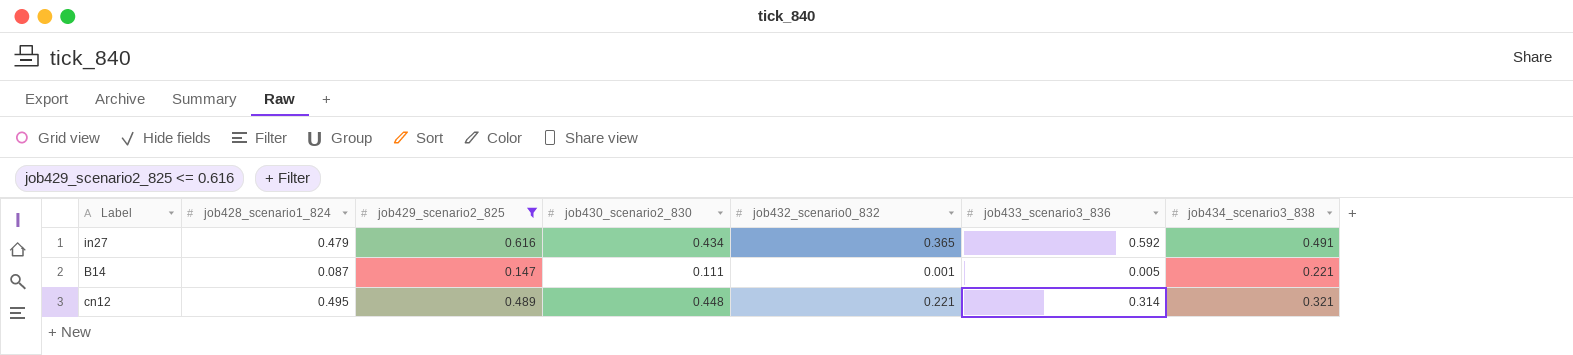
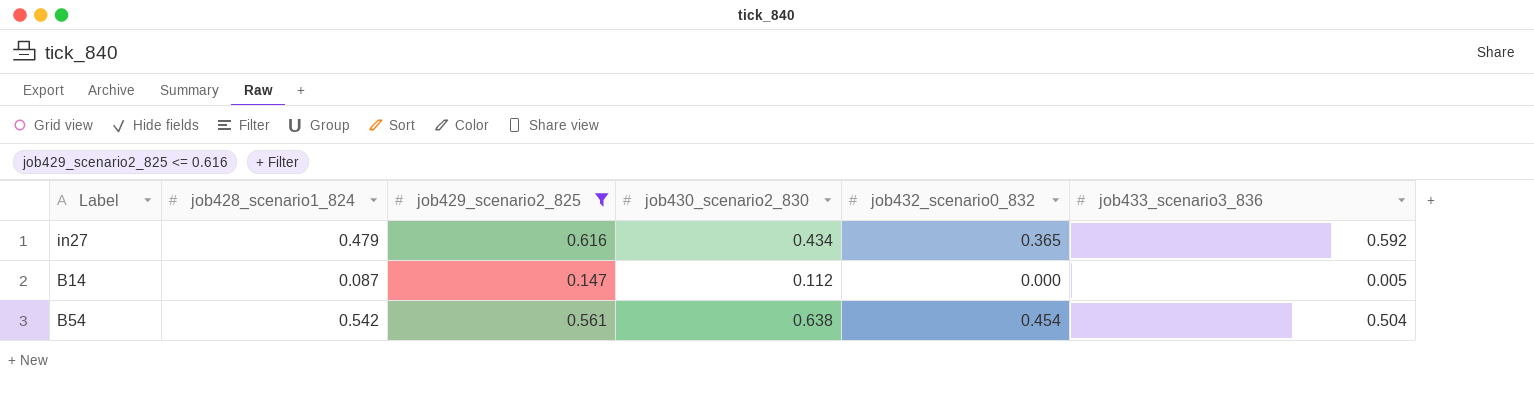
column job434_scenario3_838 | position: 7 -> none
row cn12: 0.495 | 0.489 | 0.448 | 0.221 | 0.314 | 0.321 -> none
B14 | job430_scenario2_830: 0.111 -> 0.112
B14 | job432_scenario0_832: 0.001 -> 0.000
row B54: none -> 0.542 | 0.561 | 0.638 | 0.454 | 0.504

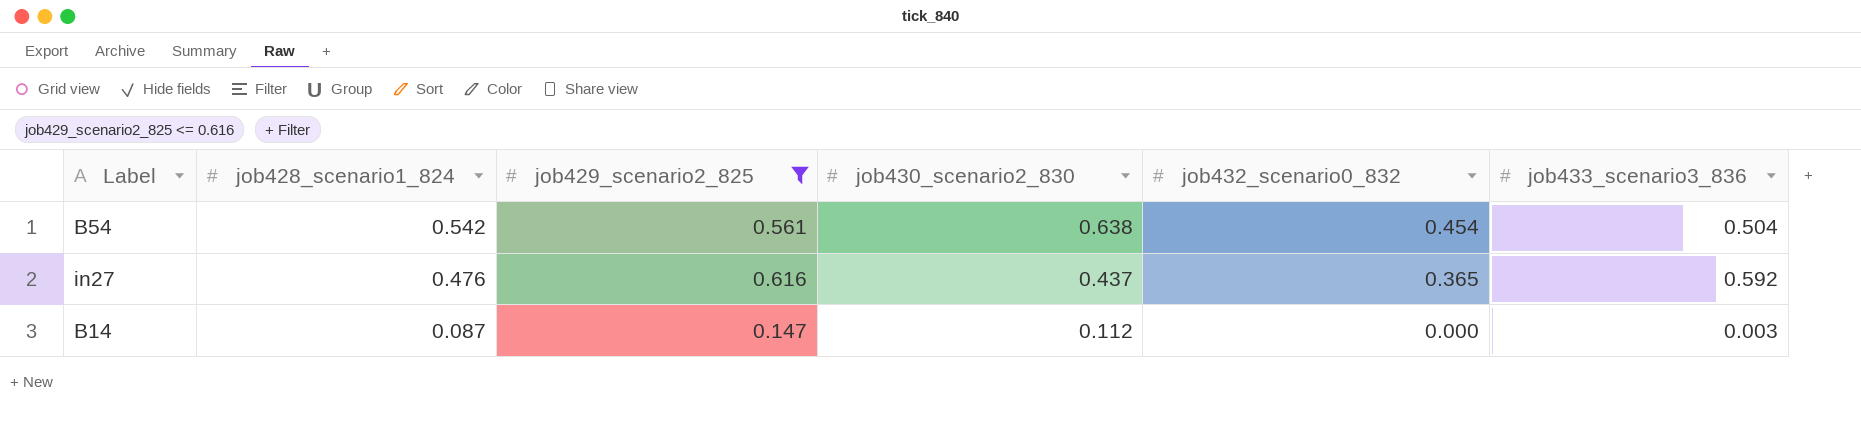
row order: none -> job428_scenario1_824 descending
in27 | job428_scenario1_824: 0.479 -> 0.476
in27 | job430_scenario2_830: 0.434 -> 0.437
B14 | job433_scenario3_836: 0.005 -> 0.003

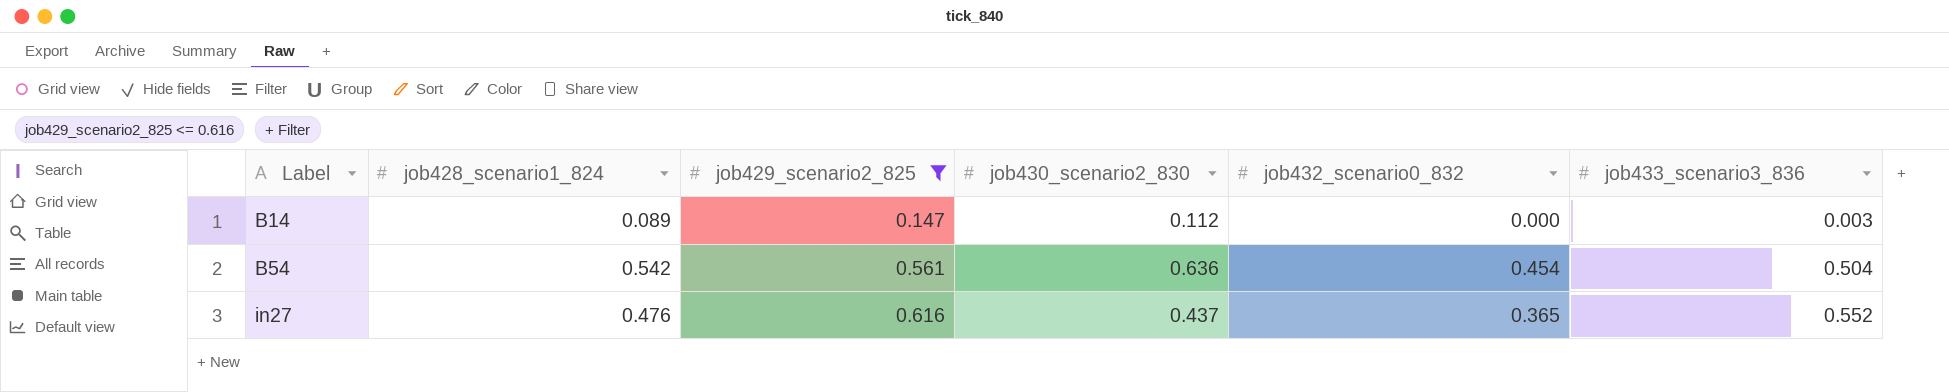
row order: job428_scenario1_824 descending -> Label ascending
B14 | job428_scenario1_824: 0.087 -> 0.089
B54 | job430_scenario2_830: 0.638 -> 0.636
in27 | job433_scenario3_836: 0.592 -> 0.552

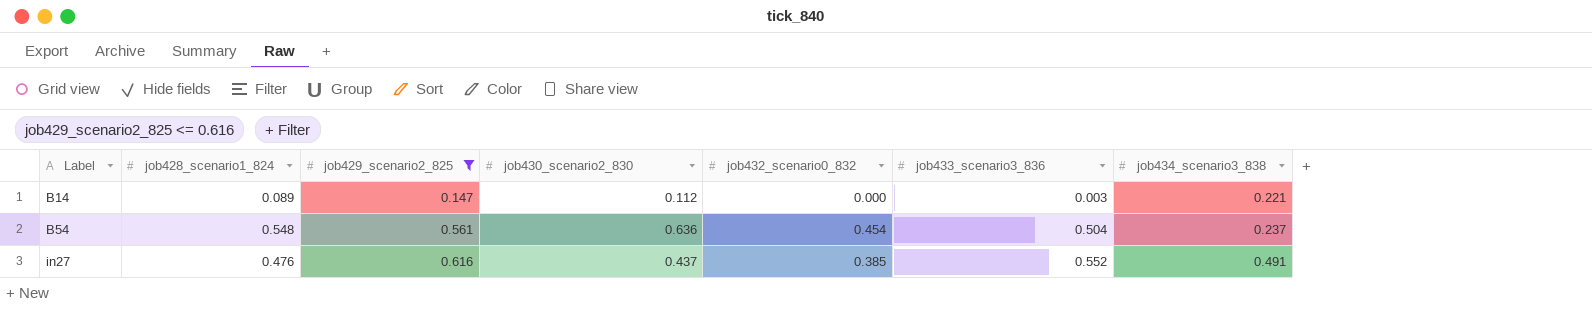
column job434_scenario3_838 | position: none -> 7
B54 | job428_scenario1_824: 0.542 -> 0.548
in27 | job432_scenario0_832: 0.365 -> 0.385

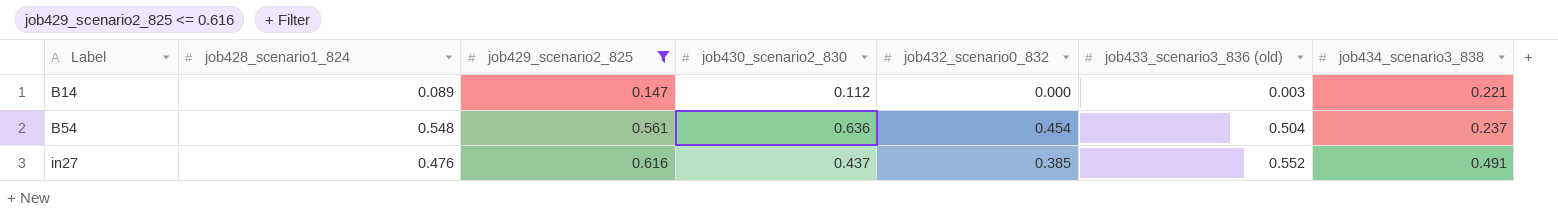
column name: job433_scenario3_836 -> job433_scenario3_836 (old)

